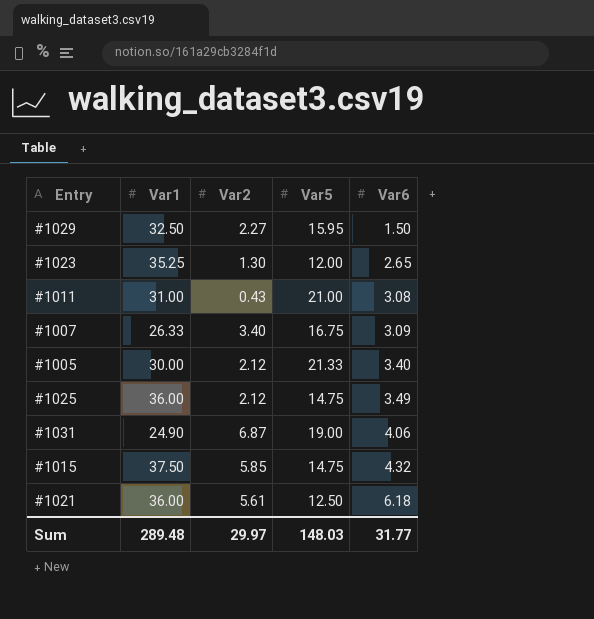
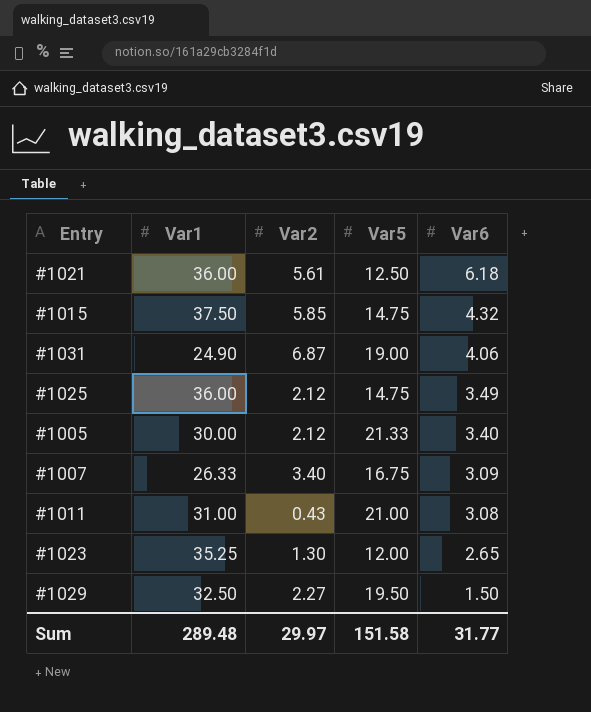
row order: Var6 ascending -> Var6 descending
#1029 | Var5: 15.95 -> 19.50
Sum | Var5: 148.03 -> 151.58

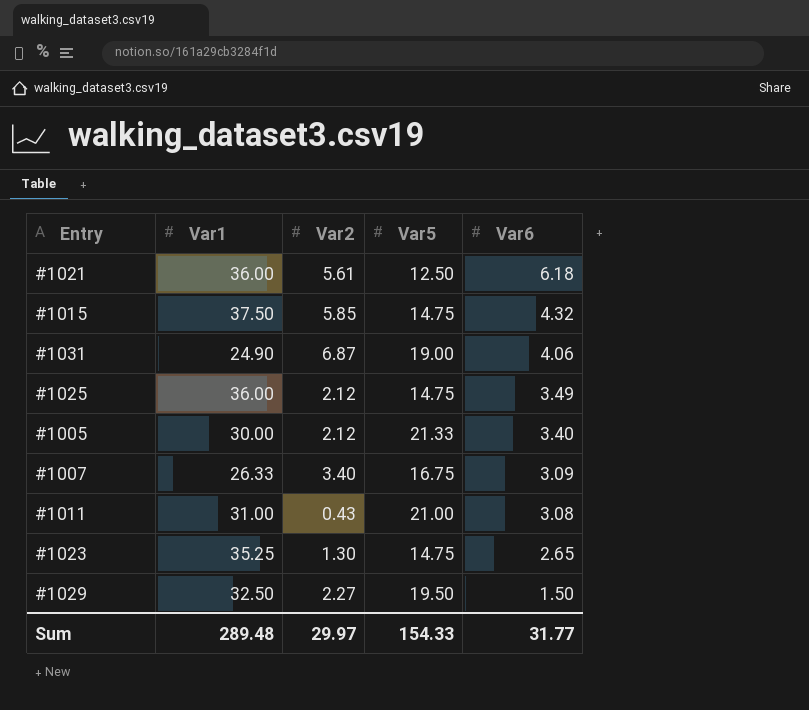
#1023 | Var5: 12.00 -> 14.75
Sum | Var5: 151.58 -> 154.33

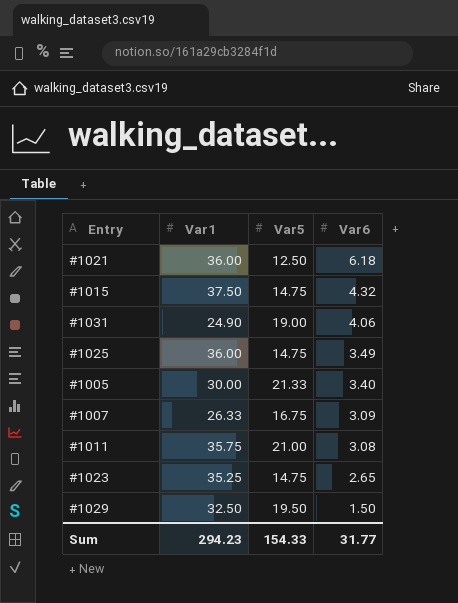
column Var2 | position: 3 -> none
#1011 | Var1: 31.00 -> 35.75
Sum | Var1: 289.48 -> 294.23

